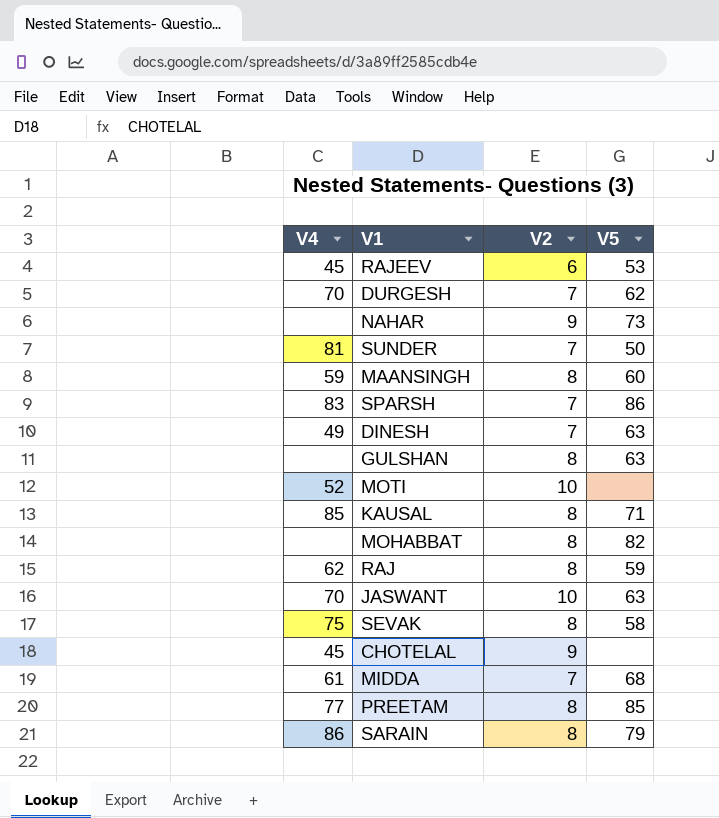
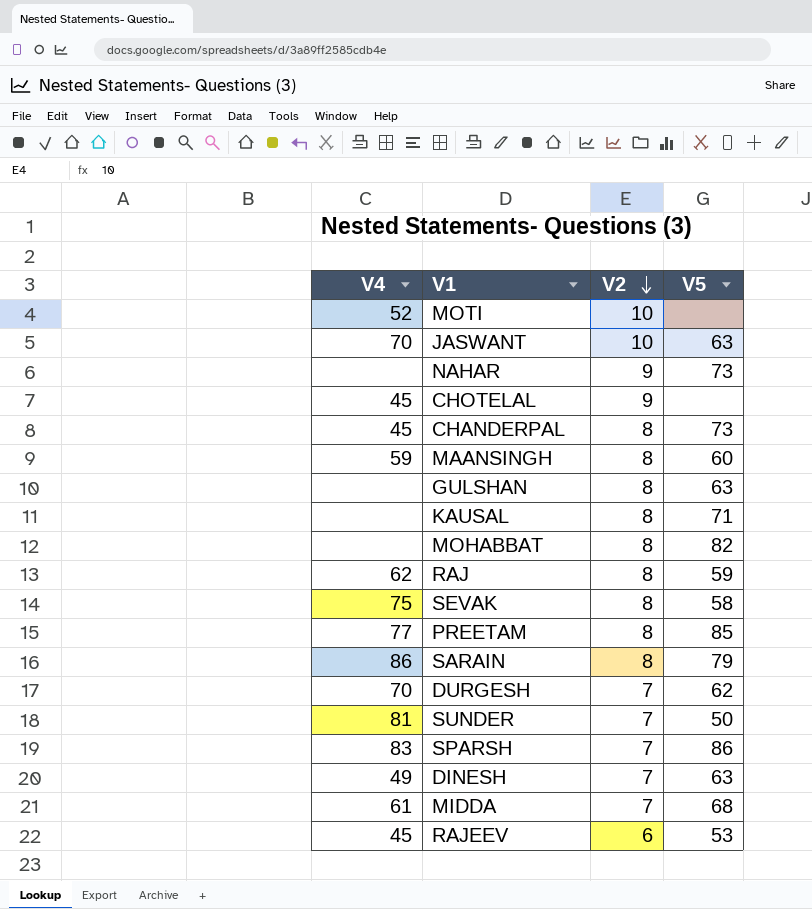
row order: none -> V2 descending
row CHANDERPAL: none -> 45 | 8 | 73
KAUSAL | V4: 85 -> none

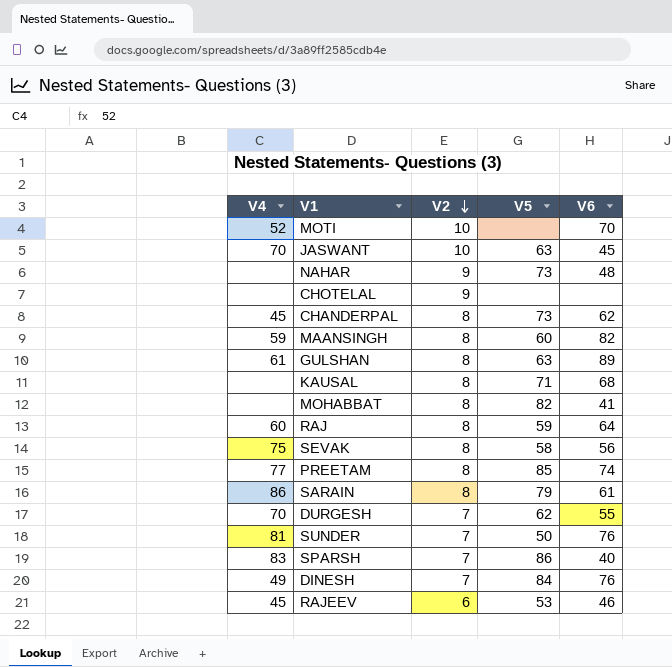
column V6 | position: none -> 5
row MIDDA: 61 | 7 | 68 -> none
CHOTELAL | V4: 45 -> none
GULSHAN | V4: none -> 61
RAJ | V4: 62 -> 60
DINESH | V5: 63 -> 84

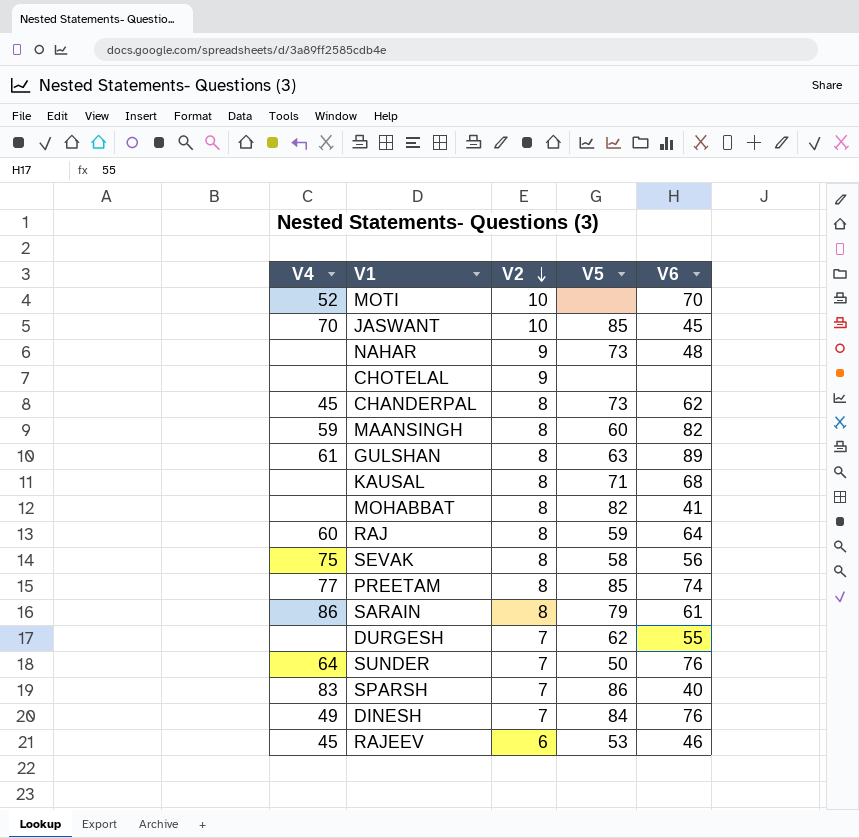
JASWANT | V5: 63 -> 85
DURGESH | V4: 70 -> none
SUNDER | V4: 81 -> 64

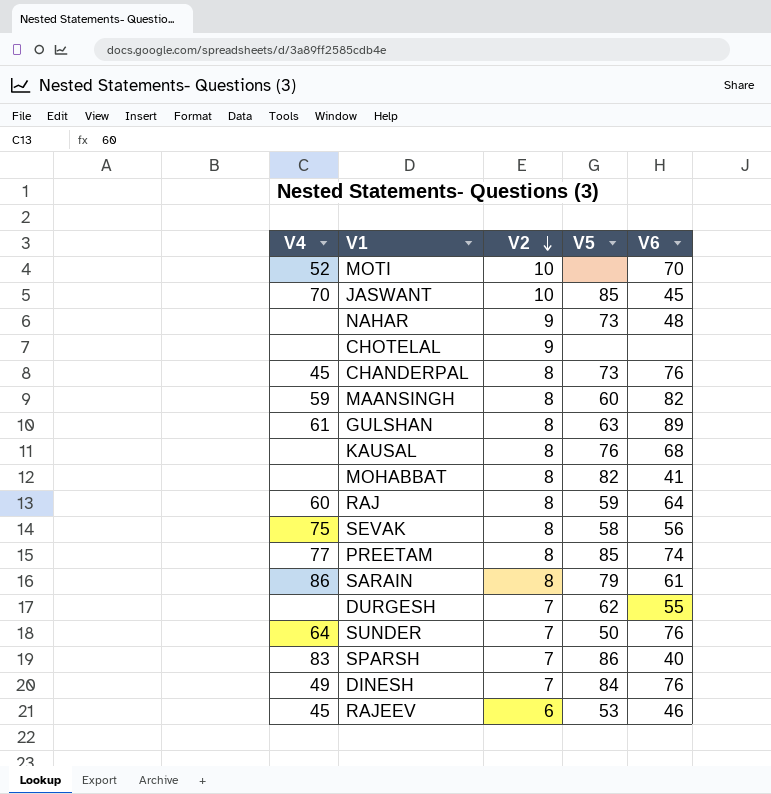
CHANDERPAL | V6: 62 -> 76
KAUSAL | V5: 71 -> 76

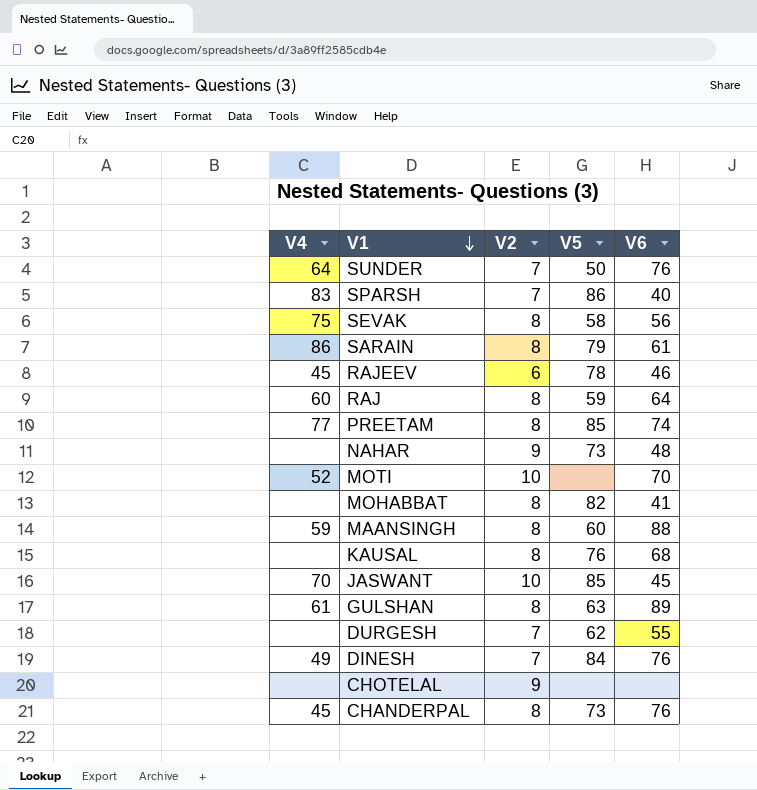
row order: V2 descending -> V1 descending
RAJEEV | V5: 53 -> 78
MAANSINGH | V6: 82 -> 88

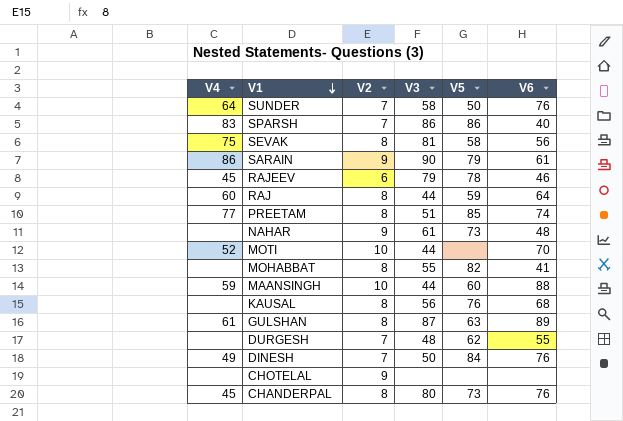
column V3 | position: none -> 4
row JASWANT: 70 | 10 | 85 | 45 -> none
SARAIN | V2: 8 -> 9
MAANSINGH | V2: 8 -> 10

